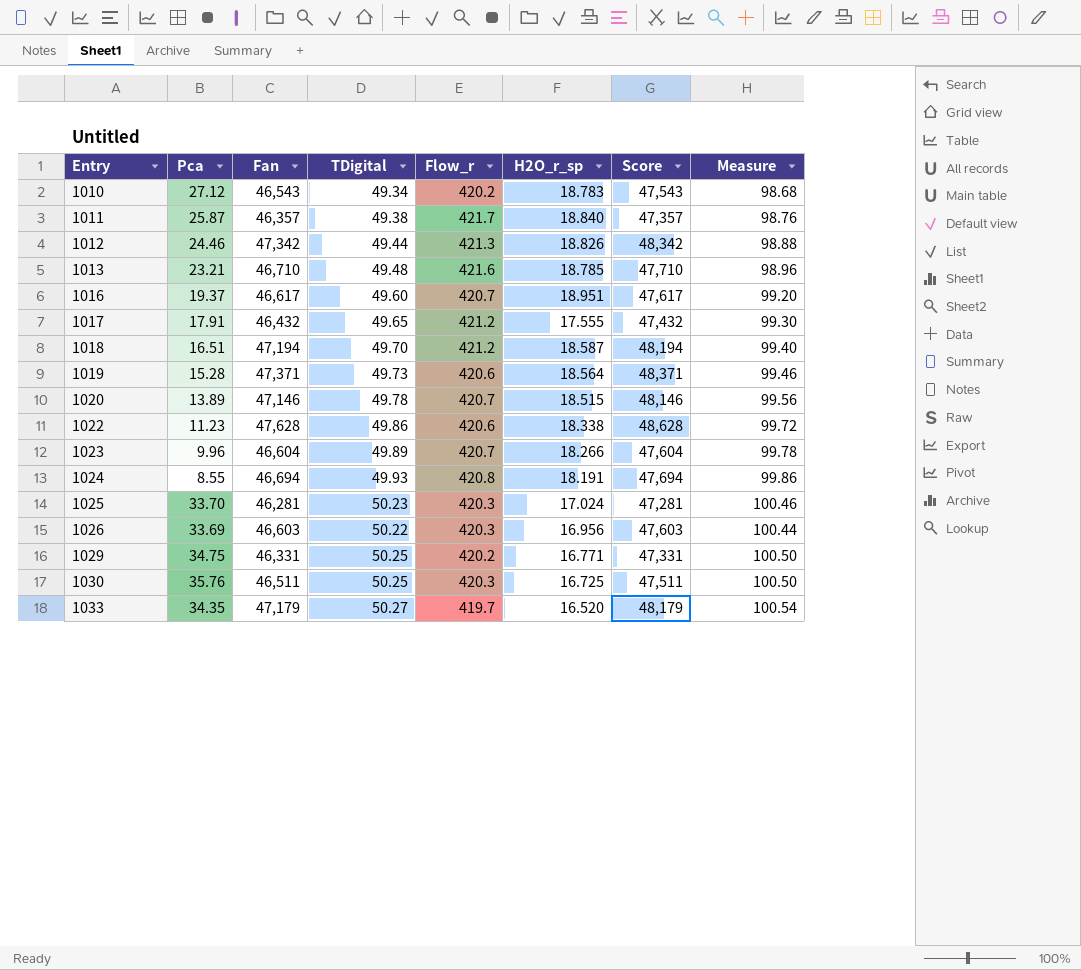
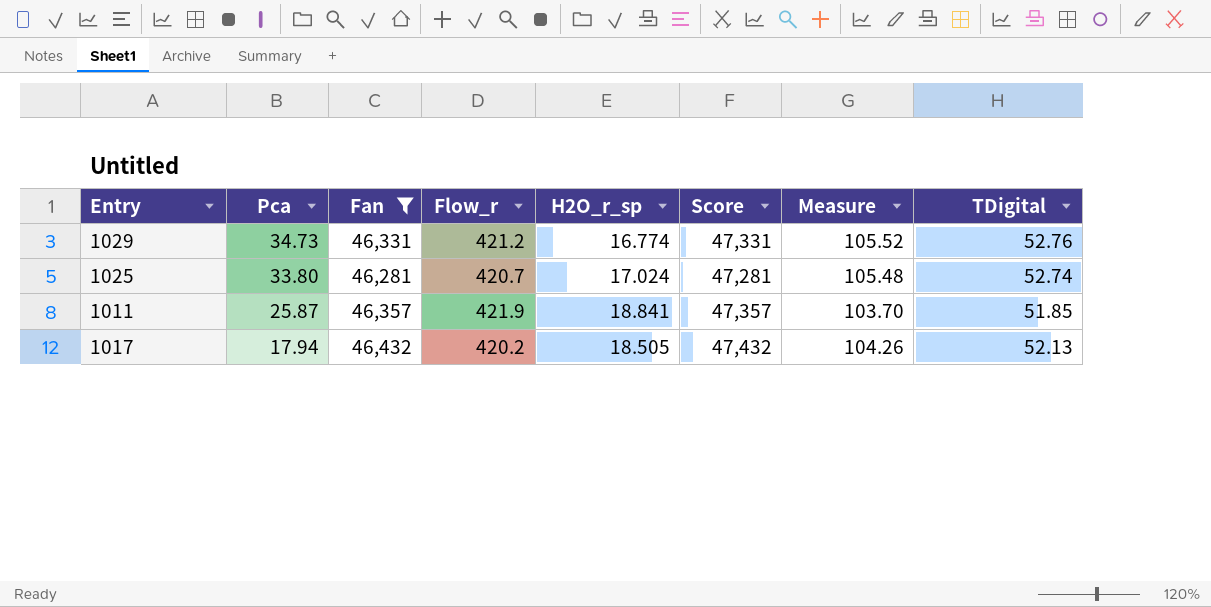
filter: none -> Fan <= 46,432
row order: Entry ascending -> Pca descending
column TDigital | position: 4 -> 8
1029 | Pca: 34.75 -> 34.73
1029 | Flow_r: 420.2 -> 421.2
1029 | H2O_r_sp: 16.771 -> 16.774
1029 | Measure: 100.50 -> 105.52
1029 | TDigital: 50.25 -> 52.76
1025 | Pca: 33.70 -> 33.80
1025 | Flow_r: 420.3 -> 420.7
1025 | Measure: 100.46 -> 105.48
1025 | TDigital: 50.23 -> 52.74
1011 | Flow_r: 421.7 -> 421.9
1011 | H2O_r_sp: 18.840 -> 18.841
1011 | Measure: 98.76 -> 103.70
1011 | TDigital: 49.38 -> 51.85
1017 | Pca: 17.91 -> 17.94
1017 | Flow_r: 421.2 -> 420.2
1017 | H2O_r_sp: 17.555 -> 18.505
1017 | Measure: 99.30 -> 104.26
1017 | TDigital: 49.65 -> 52.13

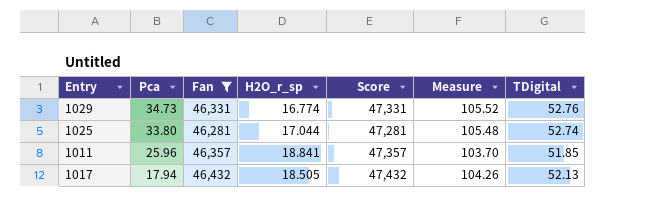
column Flow_r | position: 4 -> none
1025 | H2O_r_sp: 17.024 -> 17.044
1011 | Pca: 25.87 -> 25.96

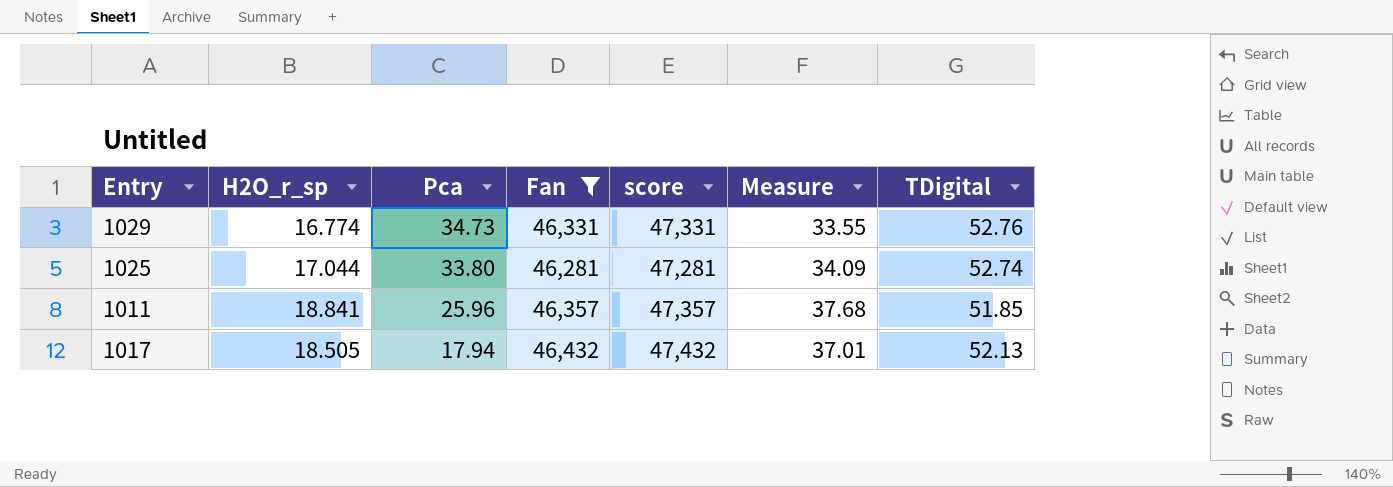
column H2O_r_sp | position: 4 -> 2
column name: Score -> score
column Measure | formula: [TDigital] * 2 -> [H2O_r_sp] * 2

